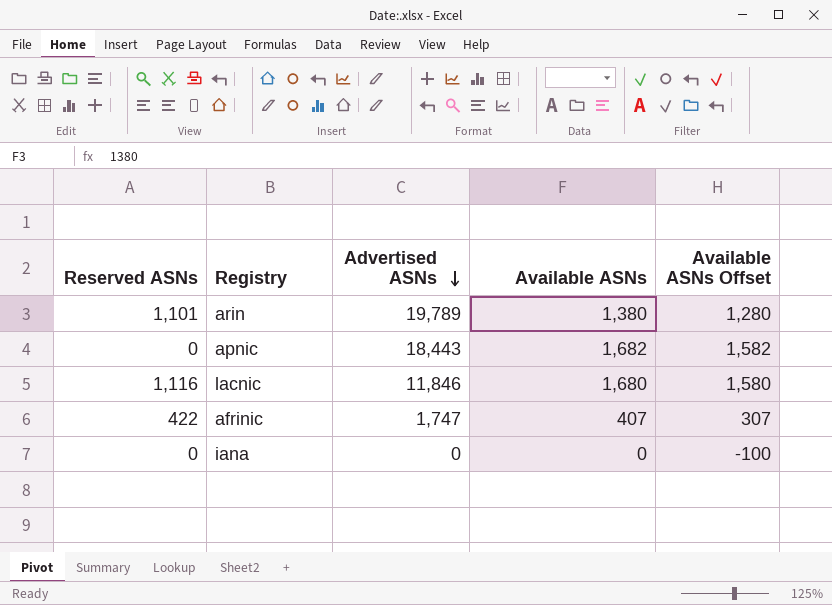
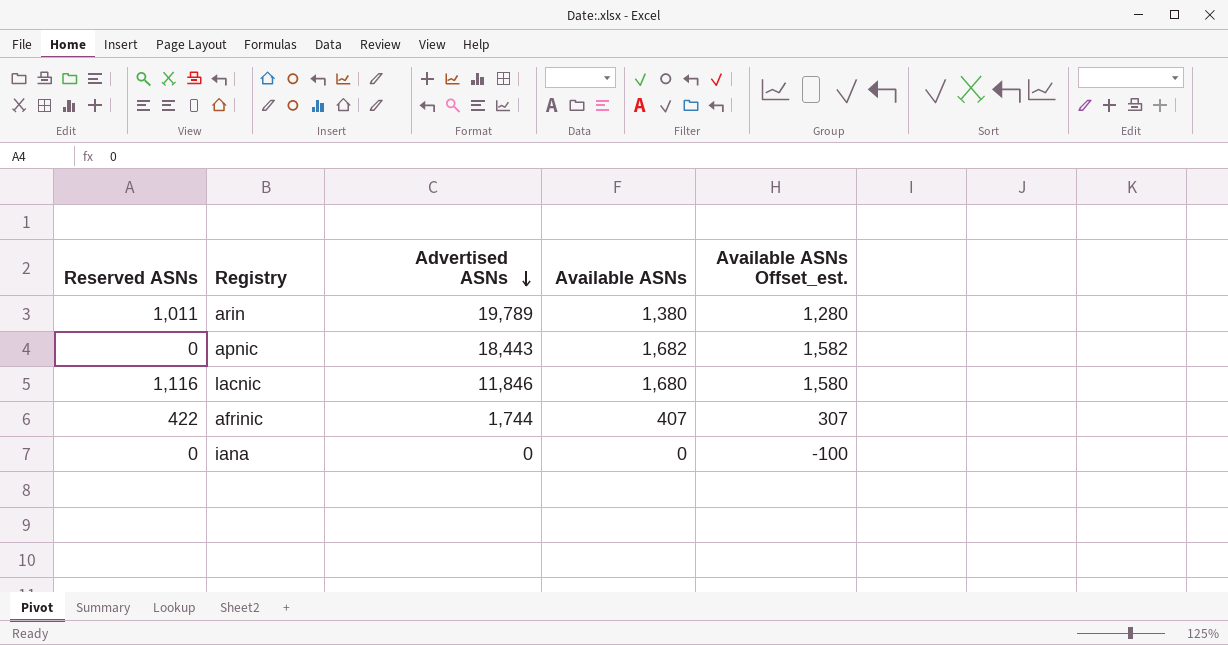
column name: Available ASNs Offset -> Available ASNs Offset_est.
arin | Reserved ASNs: 1,101 -> 1,011
afrinic | Advertised ASNs: 1,747 -> 1,744

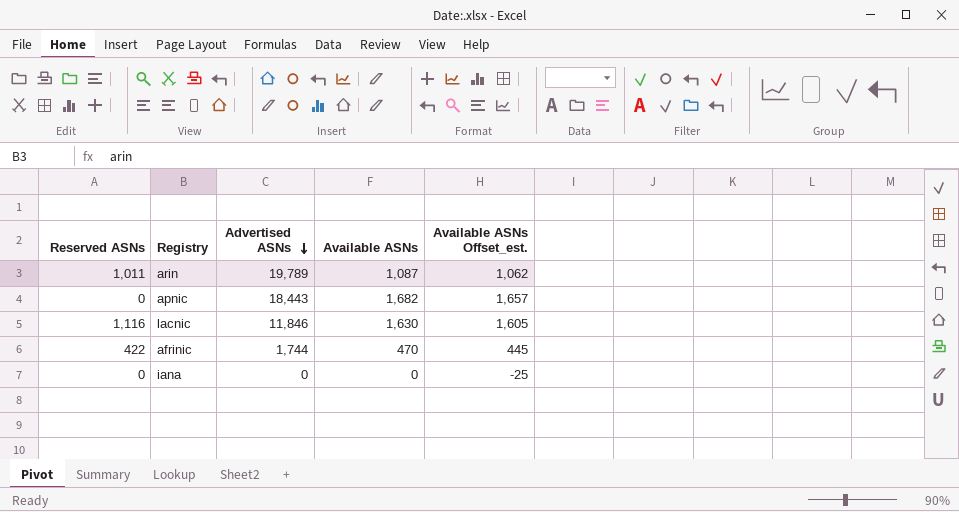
column Available ASNs Offset_est. | formula: [Available ASNs] - 100 -> [Available ASNs] - 25
arin | Available ASNs: 1,380 -> 1,087
lacnic | Available ASNs: 1,680 -> 1,630
afrinic | Available ASNs: 407 -> 470

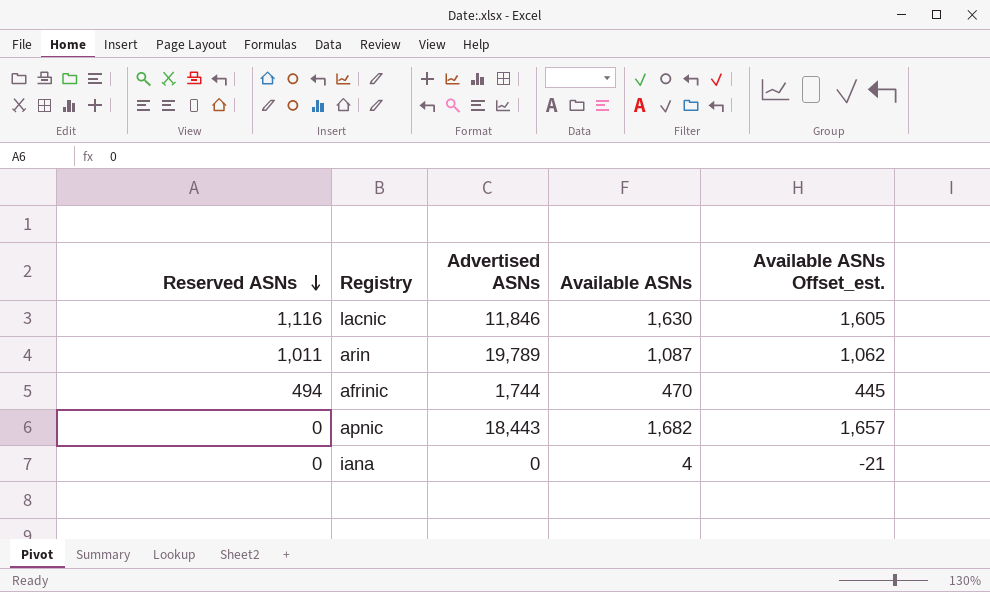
row order: Advertised ASNs descending -> Reserved ASNs descending
afrinic | Reserved ASNs: 422 -> 494
iana | Available ASNs: 0 -> 4
iana | Available ASNs Offset_est.: -25 -> -21

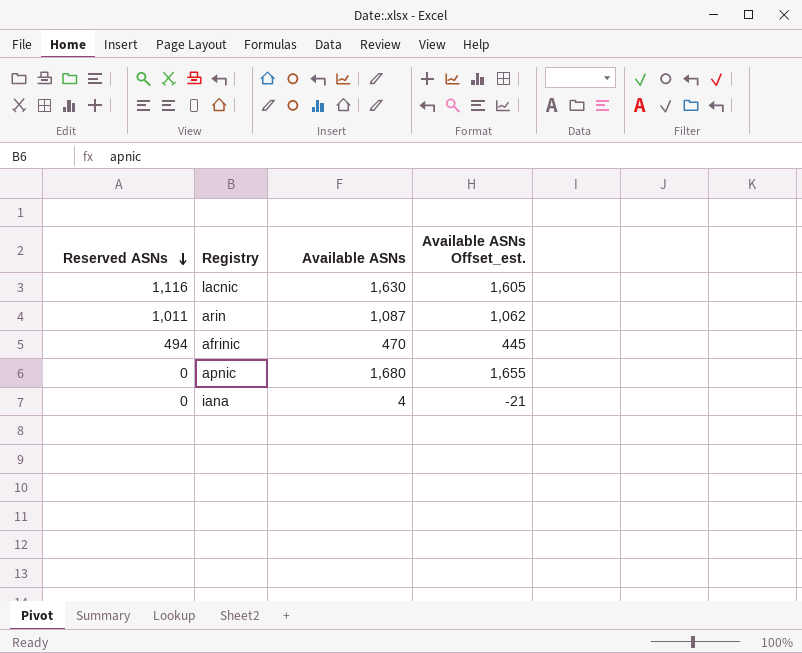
column Advertised ASNs | position: 3 -> none
apnic | Available ASNs: 1,682 -> 1,680
apnic | Available ASNs Offset_est.: 1,657 -> 1,655

